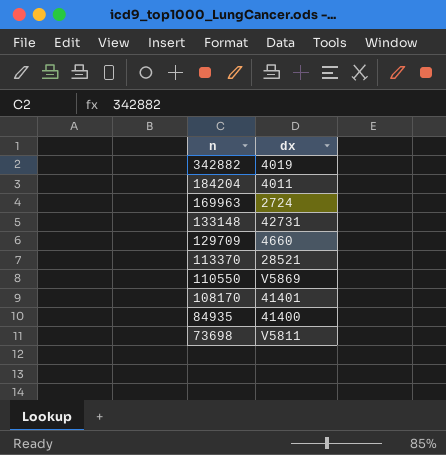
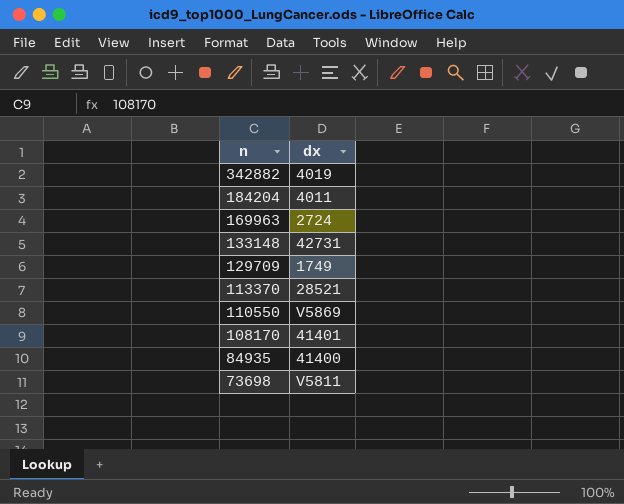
129709 | dx: 4660 -> 1749

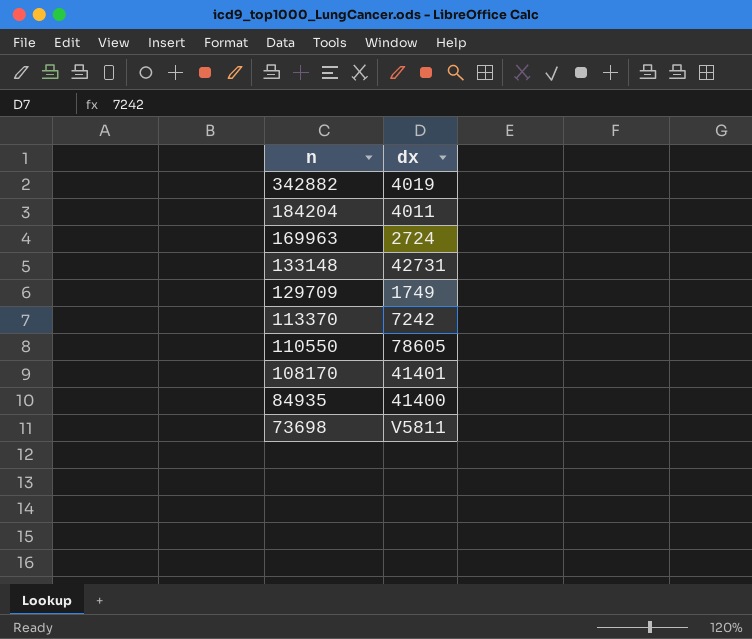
113370 | dx: 28521 -> 7242
110550 | dx: V5869 -> 78605

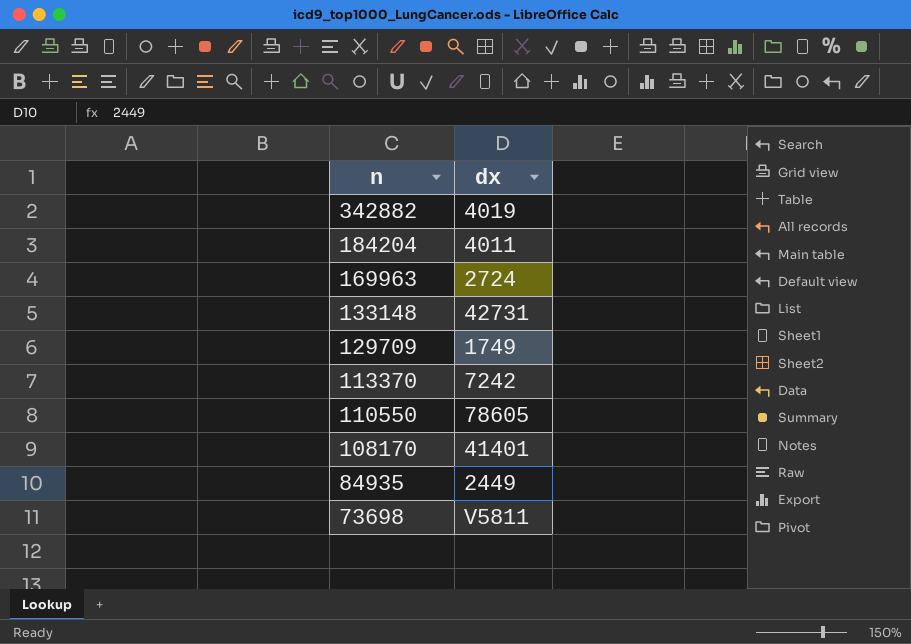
84935 | dx: 41400 -> 2449

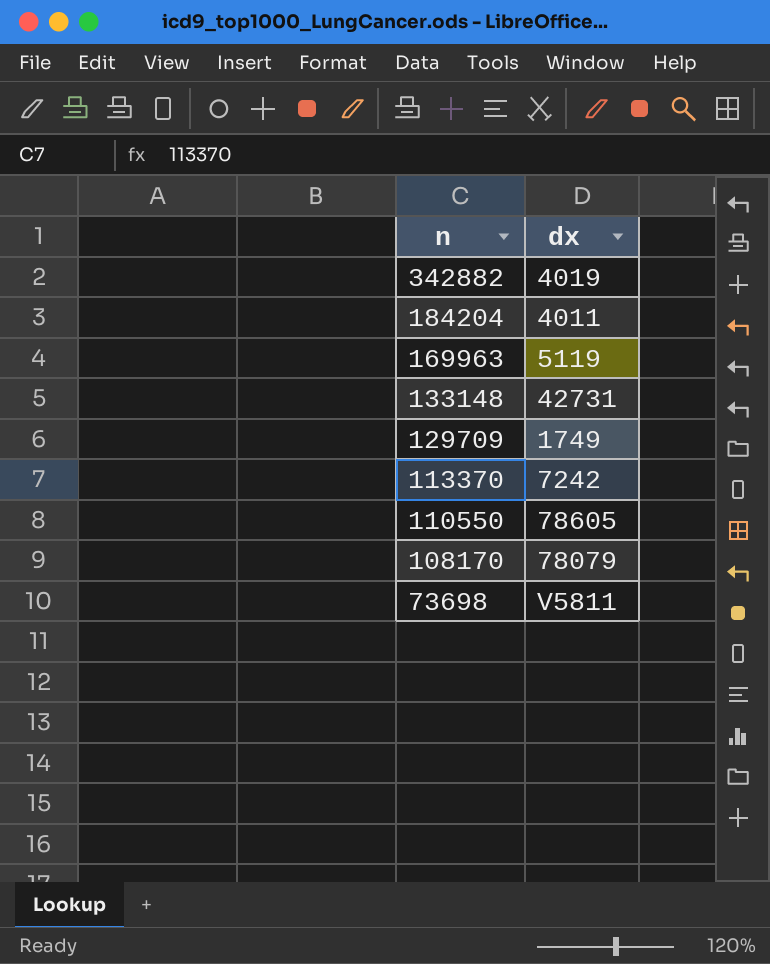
row 84935: 2449 -> none
169963 | dx: 2724 -> 5119
108170 | dx: 41401 -> 78079

